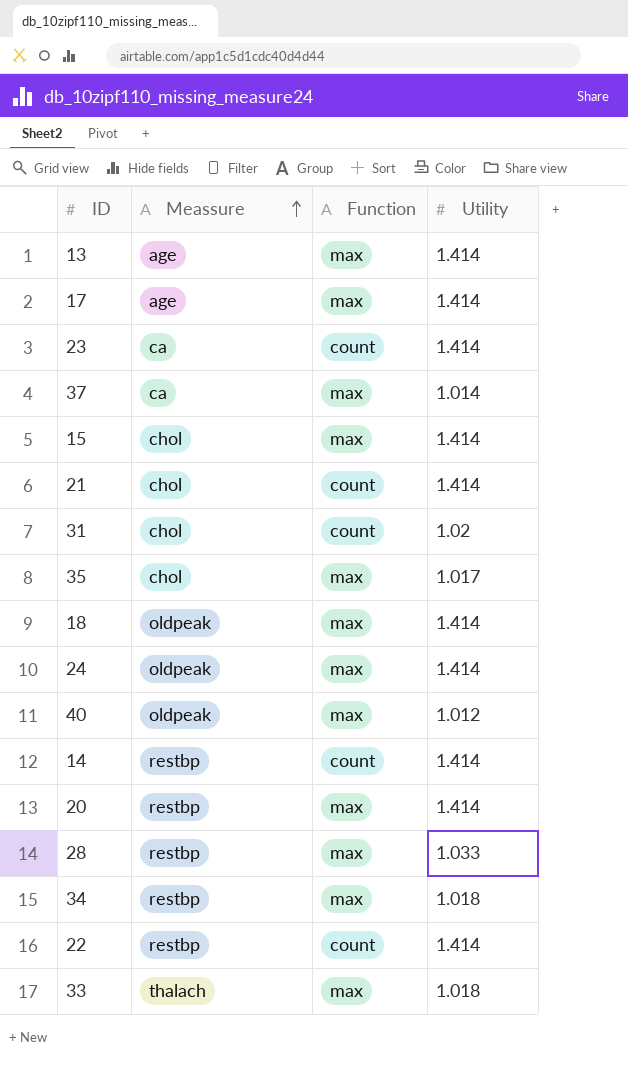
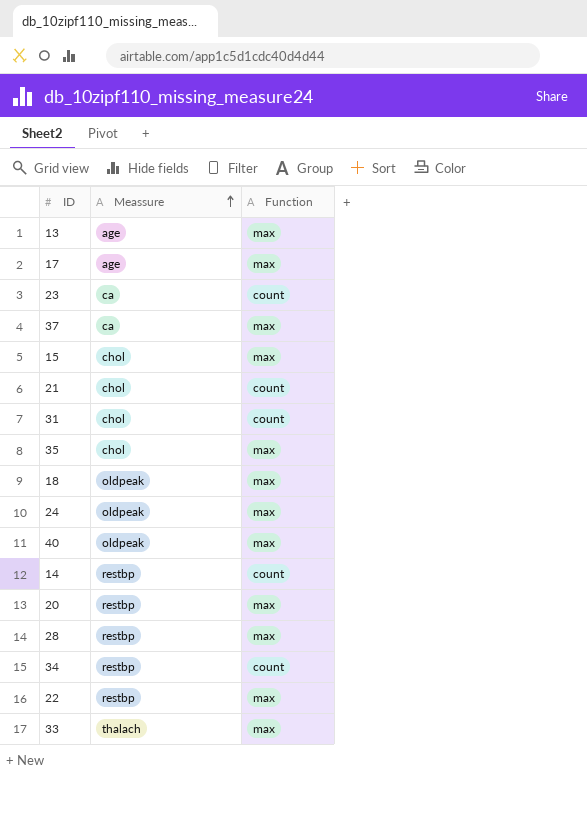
column Utility | position: 4 -> none
34 | Function: max -> count
22 | Function: count -> max

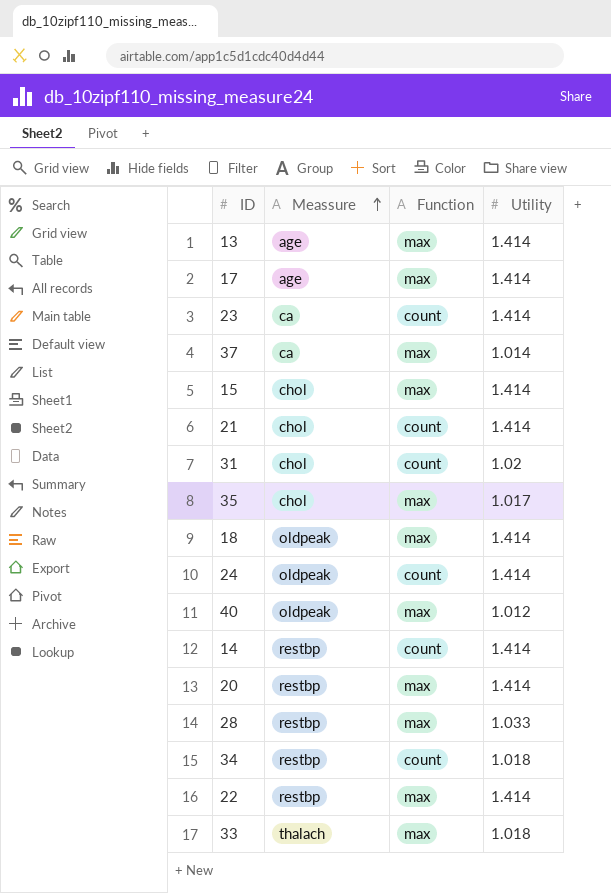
column Utility | position: none -> 4
24 | Function: max -> count

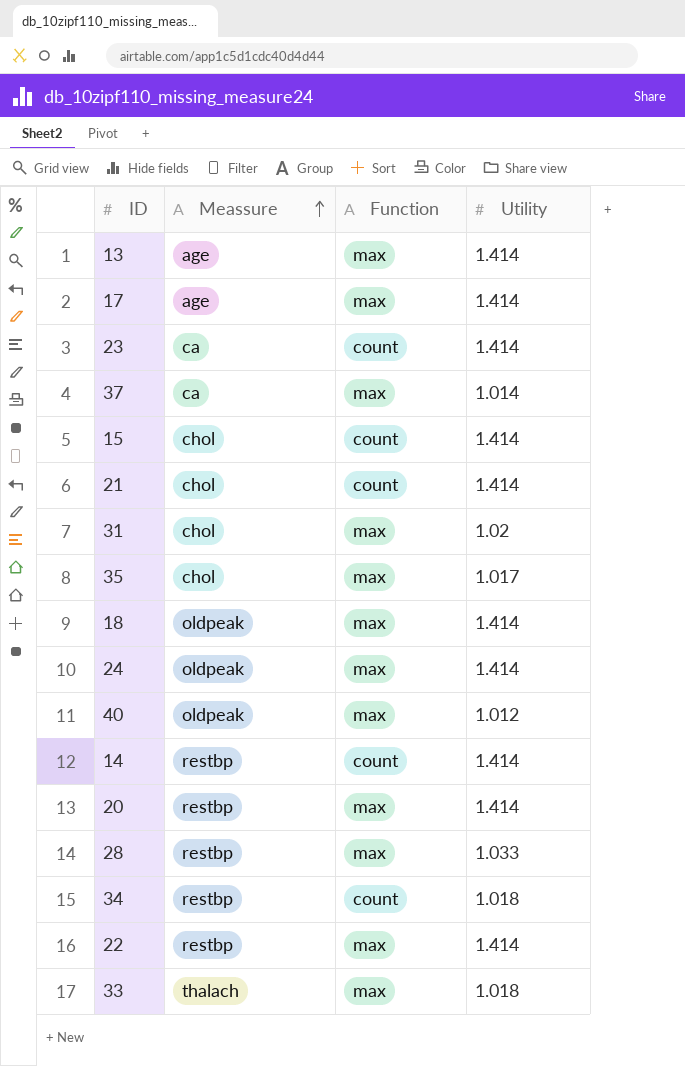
15 | Function: max -> count
31 | Function: count -> max
24 | Function: count -> max

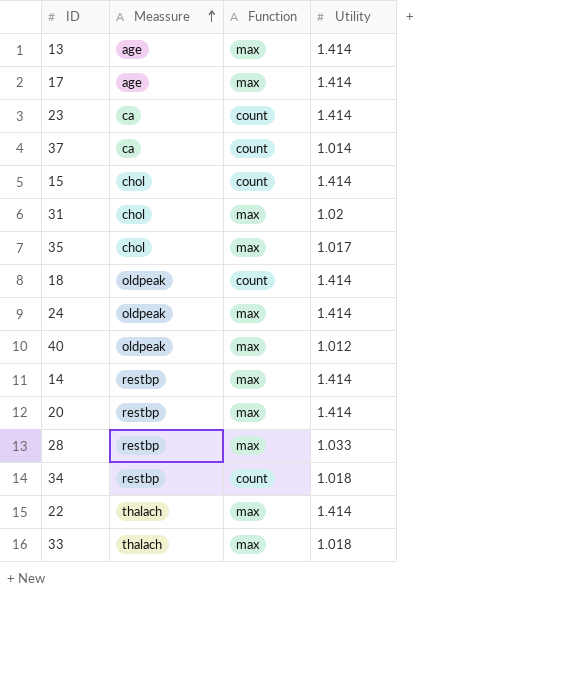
row 21: chol | count | 1.414 -> none
37 | Function: max -> count
18 | Function: max -> count
14 | Function: count -> max
22 | Meassure: restbp -> thalach

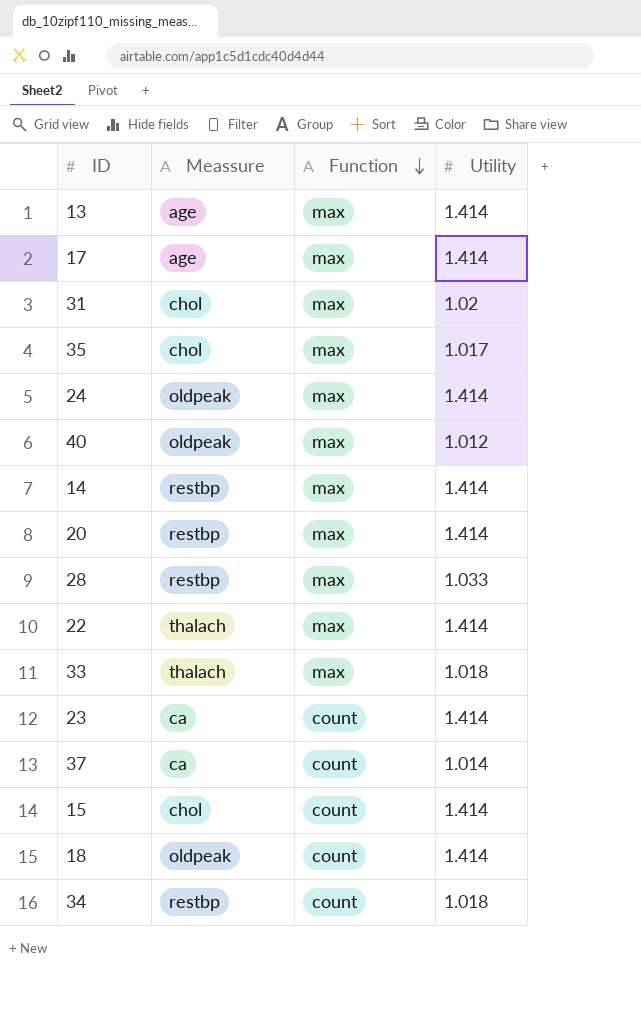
row order: Meassure ascending -> Function descending

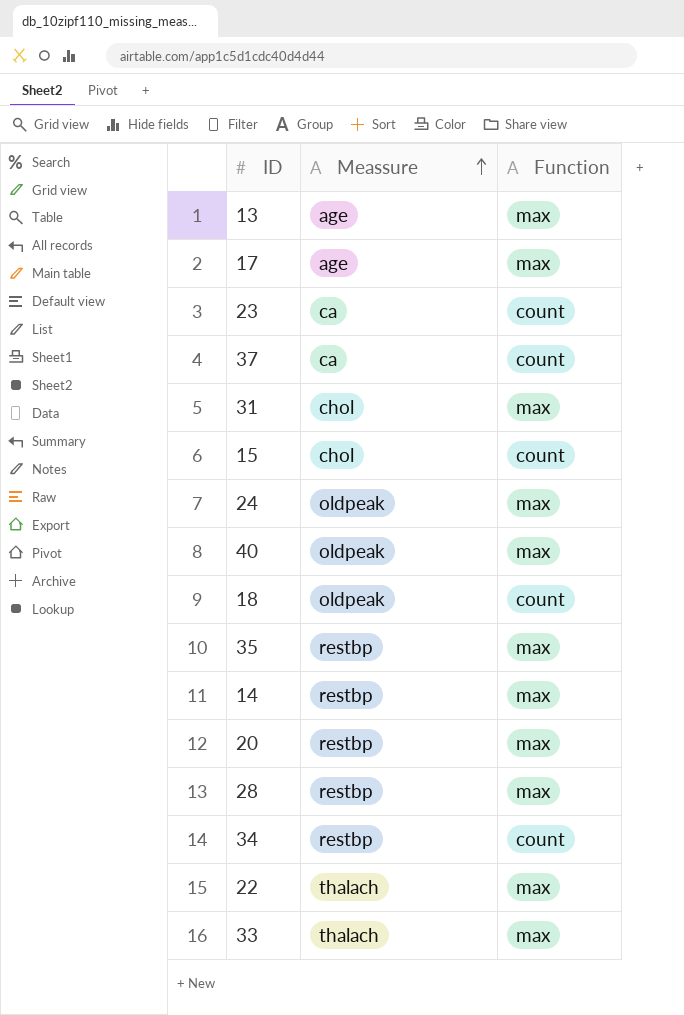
row order: Function descending -> Meassure ascending
column Utility | position: 4 -> none
35 | Meassure: chol -> restbp

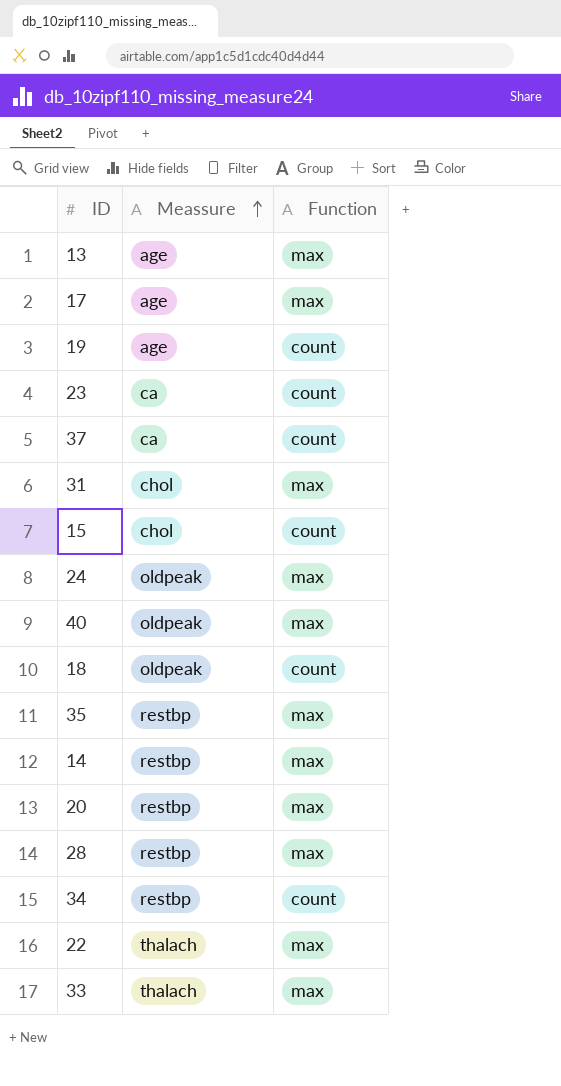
row 19: none -> age | count

